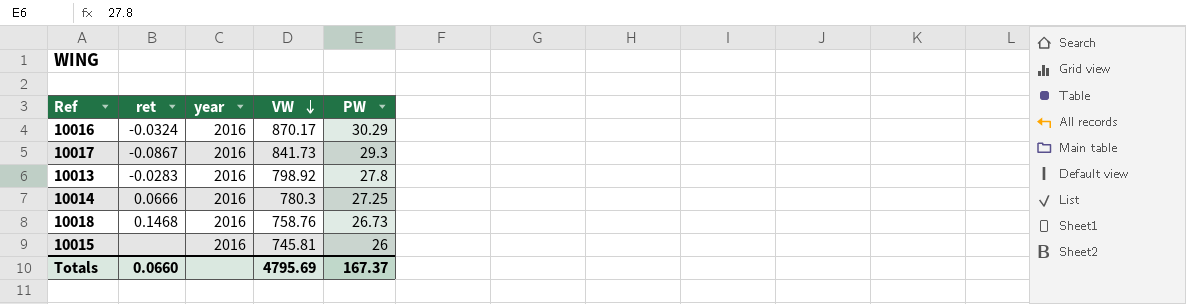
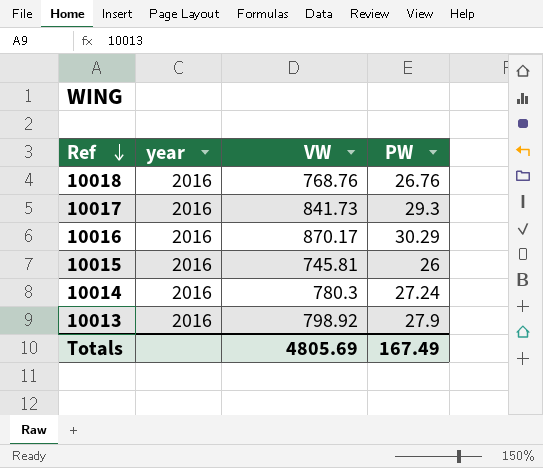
row order: VW descending -> Ref descending
column ret | position: 2 -> none
10018 | VW: 758.76 -> 768.76
10018 | PW: 26.73 -> 26.76
10014 | PW: 27.25 -> 27.24
10013 | PW: 27.8 -> 27.9
Totals | VW: 4795.69 -> 4805.69
Totals | PW: 167.37 -> 167.49

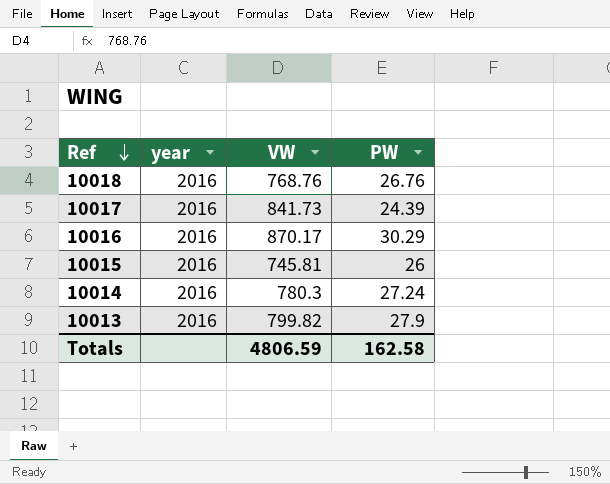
10017 | PW: 29.3 -> 24.39
10013 | VW: 798.92 -> 799.82
Totals | VW: 4805.69 -> 4806.59
Totals | PW: 167.49 -> 162.58

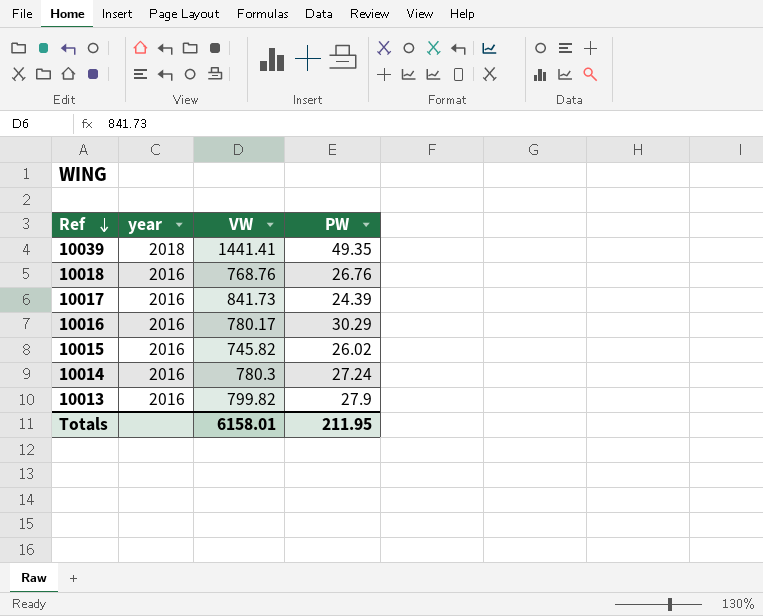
row 10039: none -> 2018 | 1441.41 | 49.35
10016 | VW: 870.17 -> 780.17
10015 | VW: 745.81 -> 745.82
10015 | PW: 26 -> 26.02
Totals | VW: 4806.59 -> 6158.01
Totals | PW: 162.58 -> 211.95

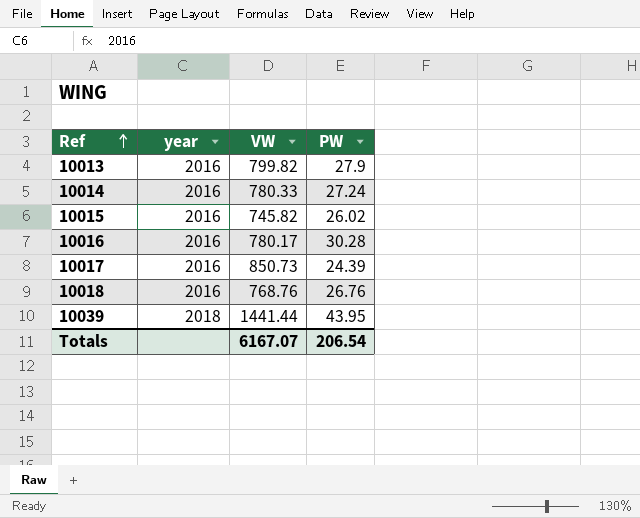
row order: Ref descending -> Ref ascending
10014 | VW: 780.3 -> 780.33
10016 | PW: 30.29 -> 30.28
10017 | VW: 841.73 -> 850.73
10039 | VW: 1441.41 -> 1441.44
10039 | PW: 49.35 -> 43.95
Totals | VW: 6158.01 -> 6167.07
Totals | PW: 211.95 -> 206.54

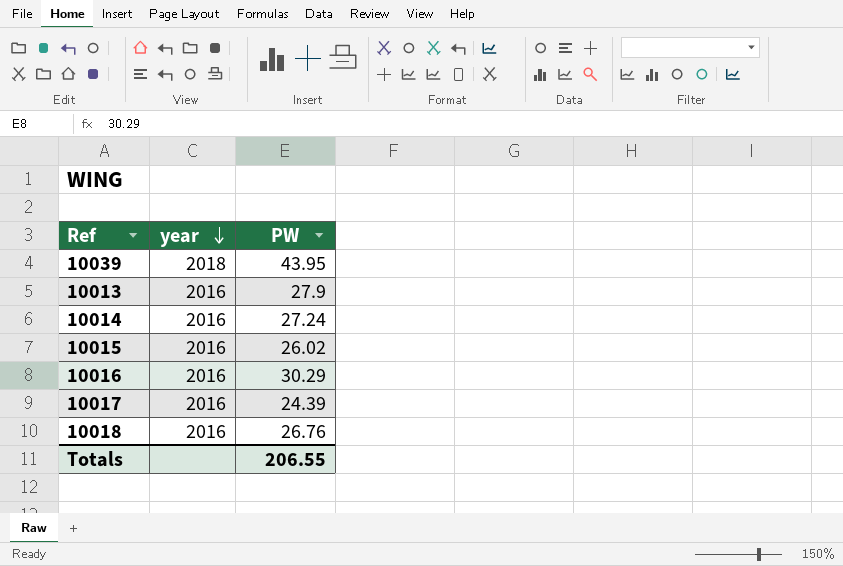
row order: Ref ascending -> year descending
column VW | position: 3 -> none
10016 | PW: 30.28 -> 30.29
Totals | PW: 206.54 -> 206.55

